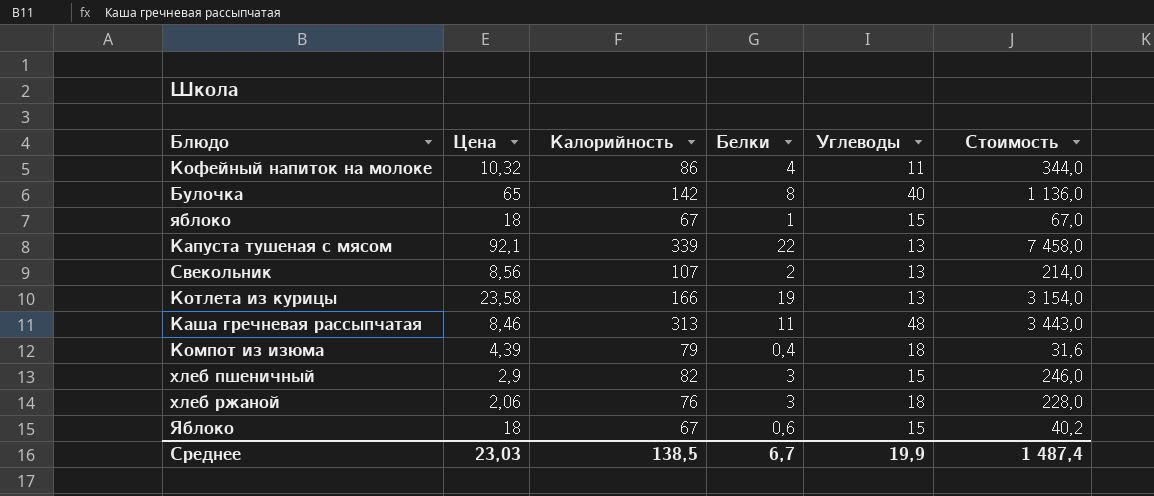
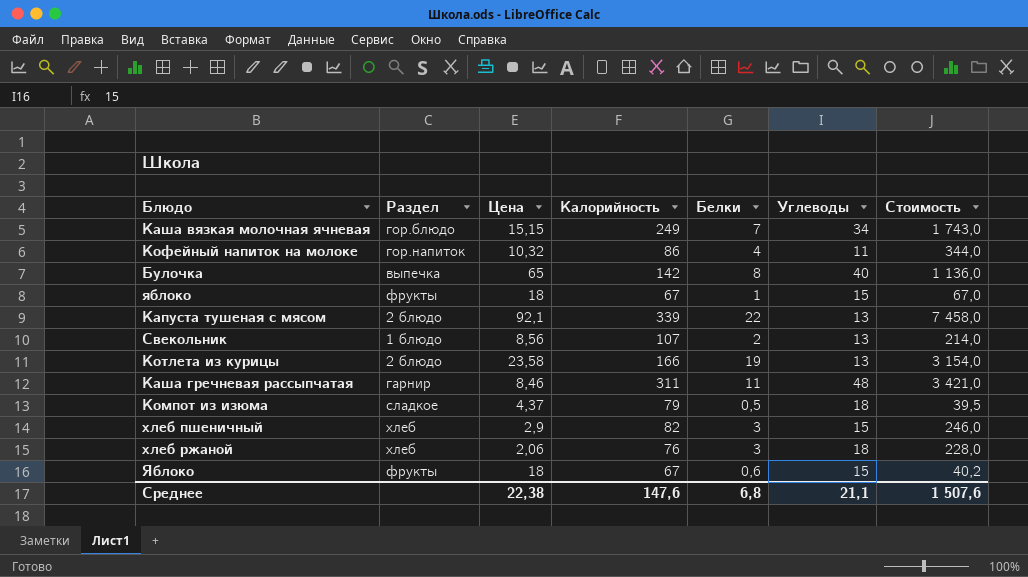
column Раздел | position: none -> 2
row Каша вязкая молочная ячневая: none -> гор.блюдо | 15,15 | 249 | 7 | 34 | 1 743,0
Каша гречневая рассыпчатая | Калорийность: 313 -> 311
Каша гречневая рассыпчатая | Стоимость: 3 443,0 -> 3 421,0
Компот из изюма | Цена: 4,39 -> 4,37
Компот из изюма | Белки: 0,4 -> 0,5
Компот из изюма | Стоимость: 31,6 -> 39,5
Среднее | Цена: 23,03 -> 22,38
Среднее | Калорийность: 138,5 -> 147,6
Среднее | Белки: 6,7 -> 6,8
Среднее | Углеводы: 19,9 -> 21,1
Среднее | Стоимость: 1 487,4 -> 1 507,6

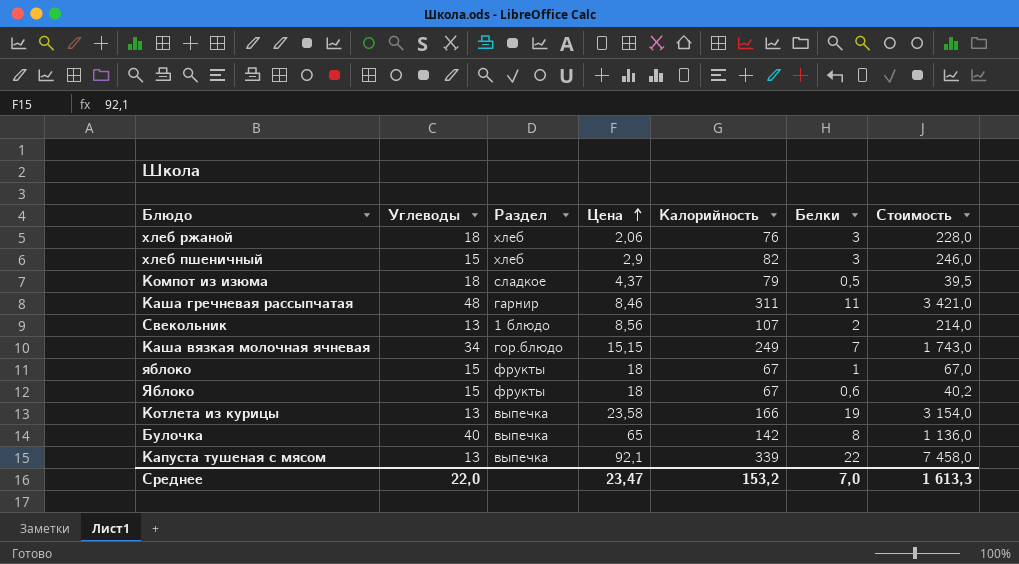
row order: none -> Цена ascending
column Углеводы | position: 6 -> 2
row Кофейный напиток на молоке: гор.напиток | 10,32 | 86 | 4 | 11 | 344,0 -> none
Котлета из курицы | Раздел: 2 блюдо -> выпечка
Капуста тушеная с мясом | Раздел: 2 блюдо -> выпечка
Среднее | Углеводы: 21,1 -> 22,0
Среднее | Цена: 22,38 -> 23,47
Среднее | Калорийность: 147,6 -> 153,2
Среднее | Белки: 6,8 -> 7,0
Среднее | Стоимость: 1 507,6 -> 1 613,3

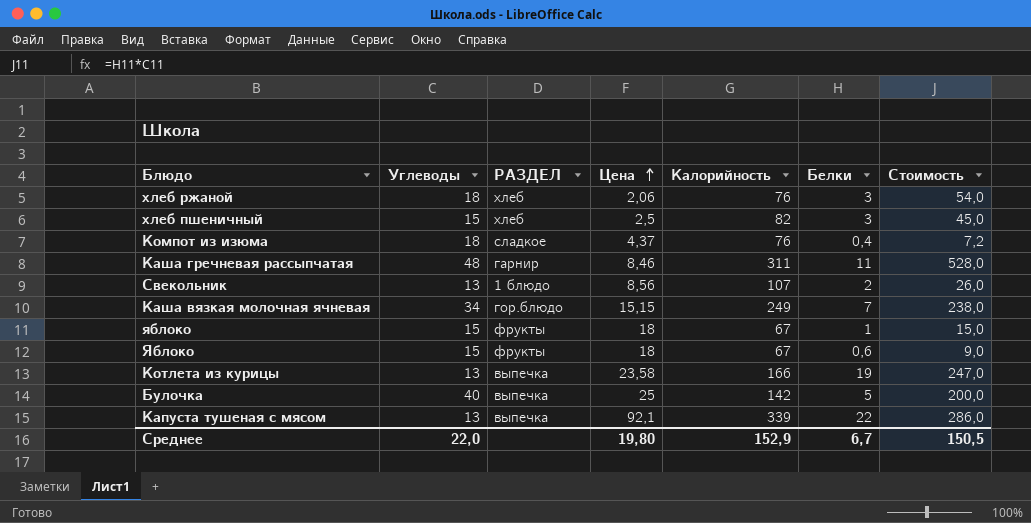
column name: Раздел -> РАЗДЕЛ
column Стоимость | formula: [Калорийность] * [Белки] -> [Углеводы] * [Белки]
хлеб пшеничный | Цена: 2,9 -> 2,5
Компот из изюма | Калорийность: 79 -> 76
Компот из изюма | Белки: 0,5 -> 0,4
Булочка | Цена: 65 -> 25
Булочка | Белки: 8 -> 5
Среднее | Цена: 23,47 -> 19,80
Среднее | Калорийность: 153,2 -> 152,9
Среднее | Белки: 7,0 -> 6,7
Среднее | Стоимость: 1 613,3 -> 150,5

